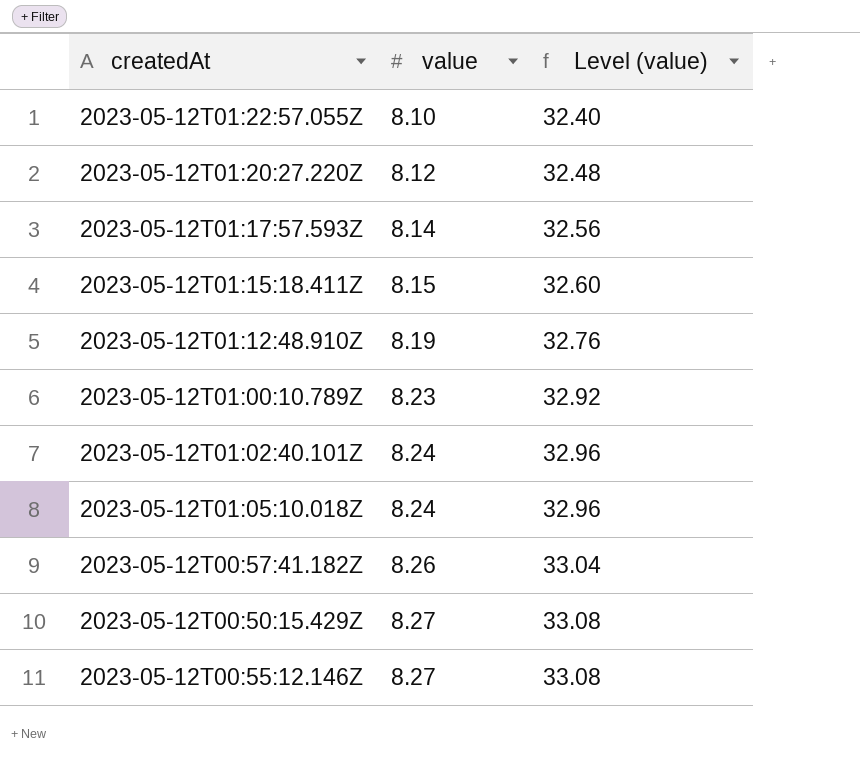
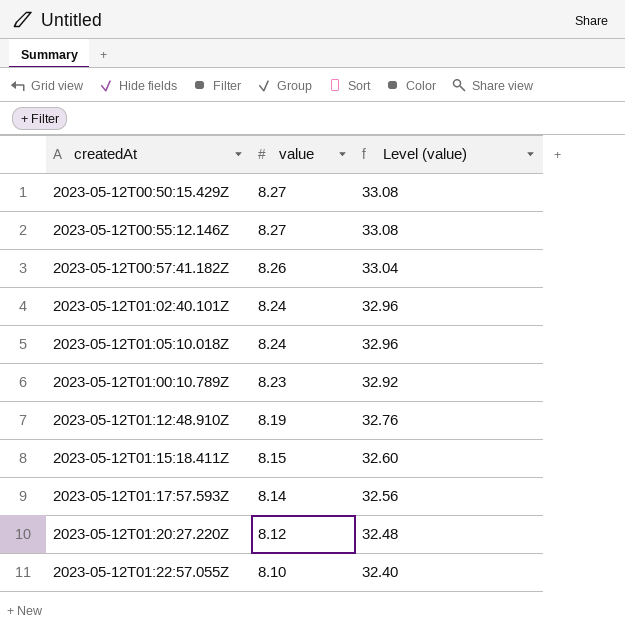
row order: value ascending -> value descending

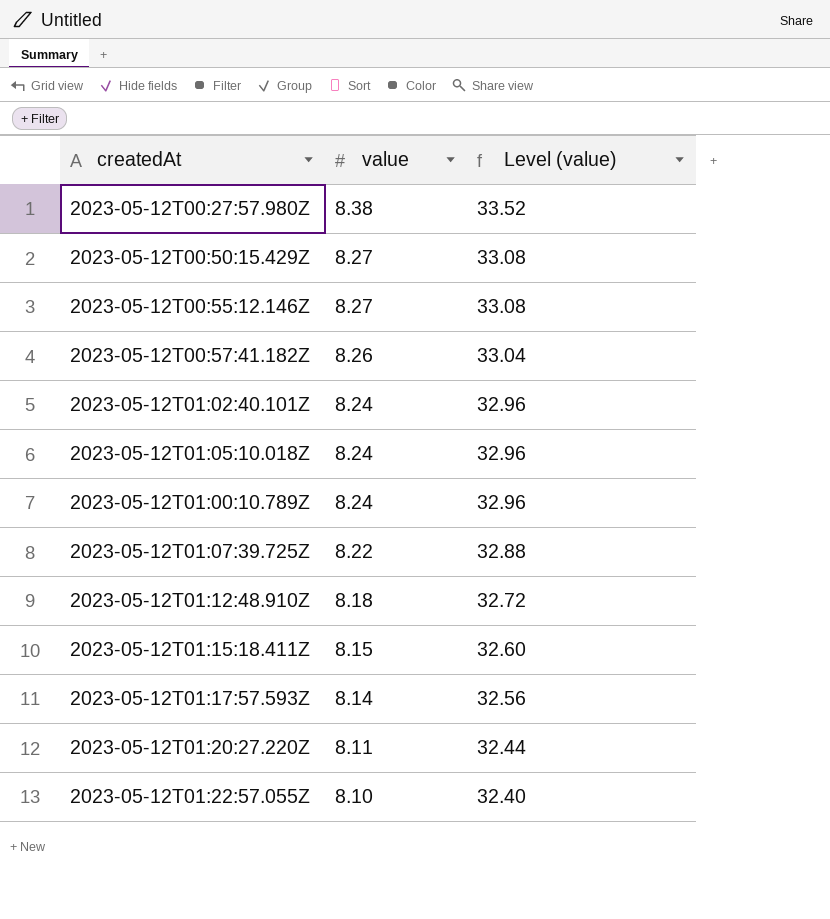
row 2023-05-12T00:27:57.980Z: none -> 8.38 | 33.52
2023-05-12T01:00:10.789Z | value: 8.23 -> 8.24
2023-05-12T01:00:10.789Z | Level (value): 32.92 -> 32.96
row 2023-05-12T01:07:39.725Z: none -> 8.22 | 32.88
2023-05-12T01:12:48.910Z | value: 8.19 -> 8.18
2023-05-12T01:12:48.910Z | Level (value): 32.76 -> 32.72
2023-05-12T01:20:27.220Z | value: 8.12 -> 8.11
2023-05-12T01:20:27.220Z | Level (value): 32.48 -> 32.44

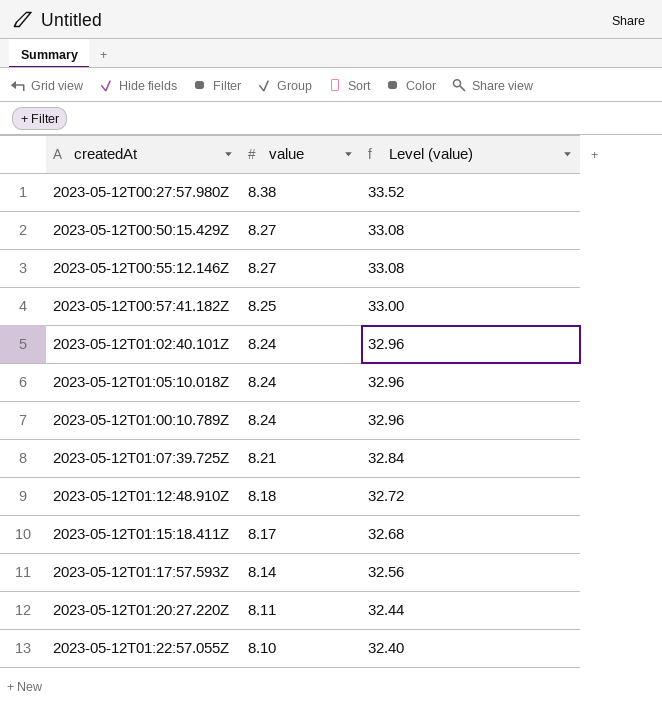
2023-05-12T00:57:41.182Z | value: 8.26 -> 8.25
2023-05-12T00:57:41.182Z | Level (value): 33.04 -> 33.00
2023-05-12T01:07:39.725Z | value: 8.22 -> 8.21
2023-05-12T01:07:39.725Z | Level (value): 32.88 -> 32.84
2023-05-12T01:15:18.411Z | value: 8.15 -> 8.17
2023-05-12T01:15:18.411Z | Level (value): 32.60 -> 32.68

